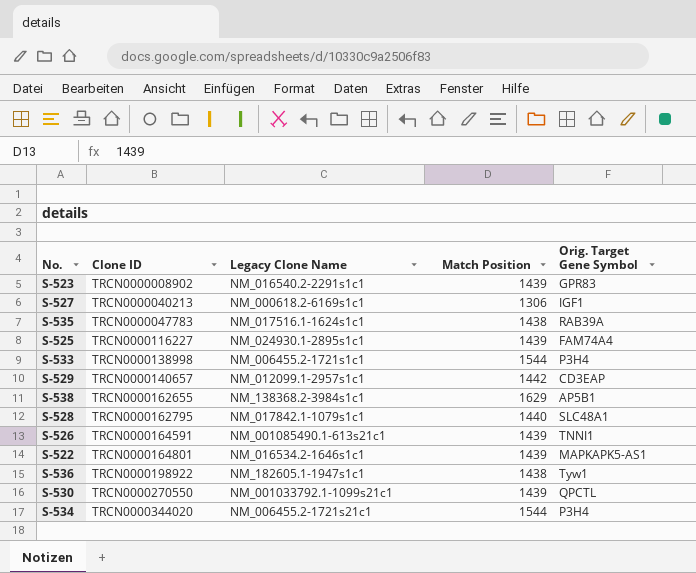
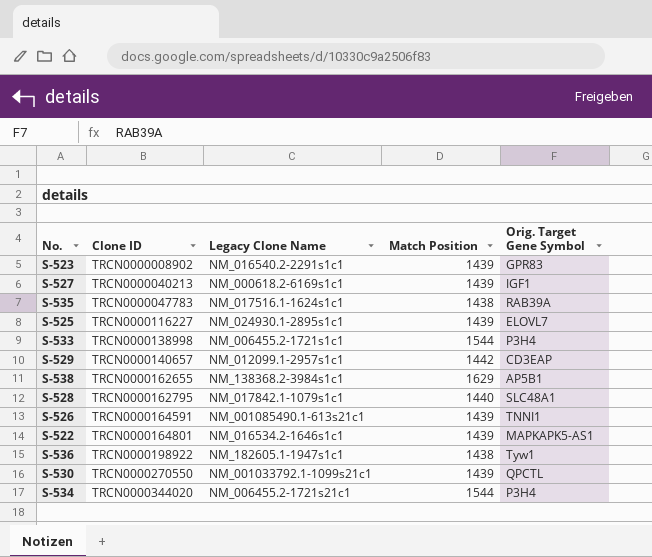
S-527 | Match Position: 1306 -> 1439
S-525 | Orig. Target Gene Symbol: FAM74A4 -> ELOVL7

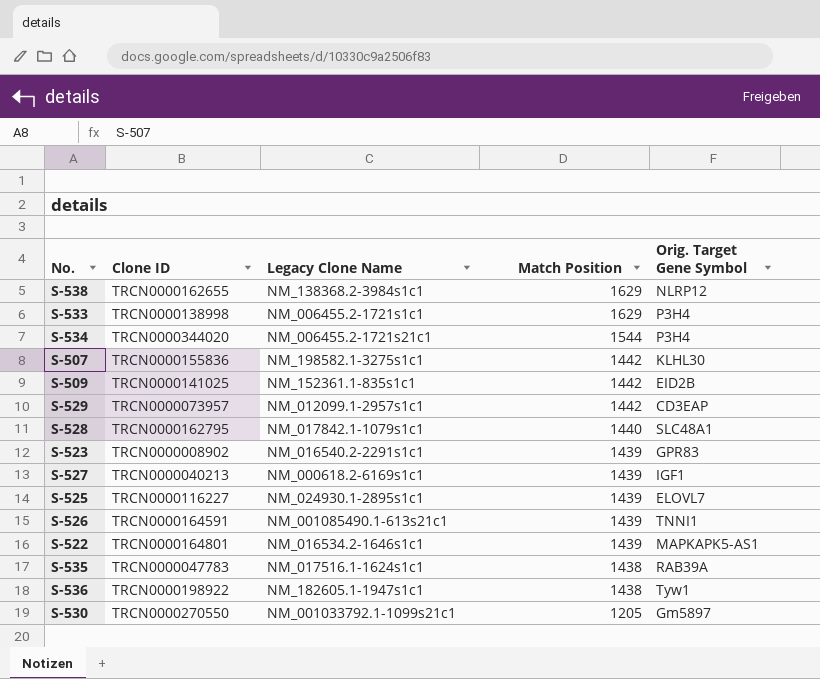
row order: Clone ID ascending -> Match Position descending
S-538 | Orig. Target Gene Symbol: AP5B1 -> NLRP12
S-533 | Match Position: 1544 -> 1629
row S-507: none -> TRCN0000155836 | NM_198582.1-3275s1c1 | 1442 | KLHL30
row S-509: none -> TRCN0000141025 | NM_152361.1-835s1c1 | 1442 | EID2B
S-529 | Clone ID: TRCN0000140657 -> TRCN0000073957
S-530 | Match Position: 1439 -> 1205
S-530 | Orig. Target Gene Symbol: QPCTL -> Gm5897

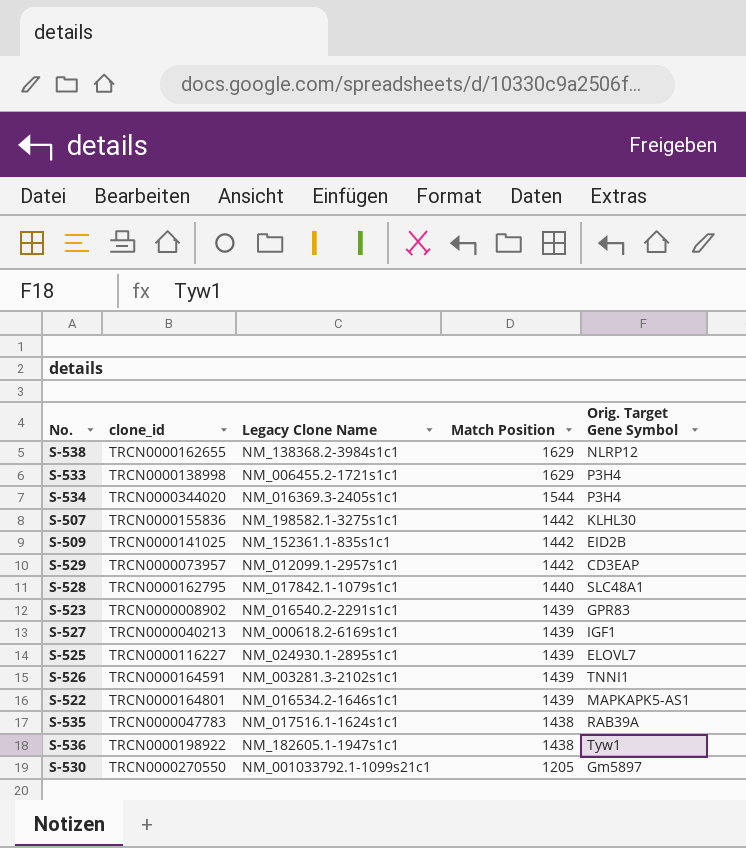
column name: Clone ID -> clone_id
S-534 | Legacy Clone Name: NM_006455.2-1721s21c1 -> NM_016369.3-2405s1c1
S-526 | Legacy Clone Name: NM_001085490.1-613s21c1 -> NM_003281.3-2102s1c1

